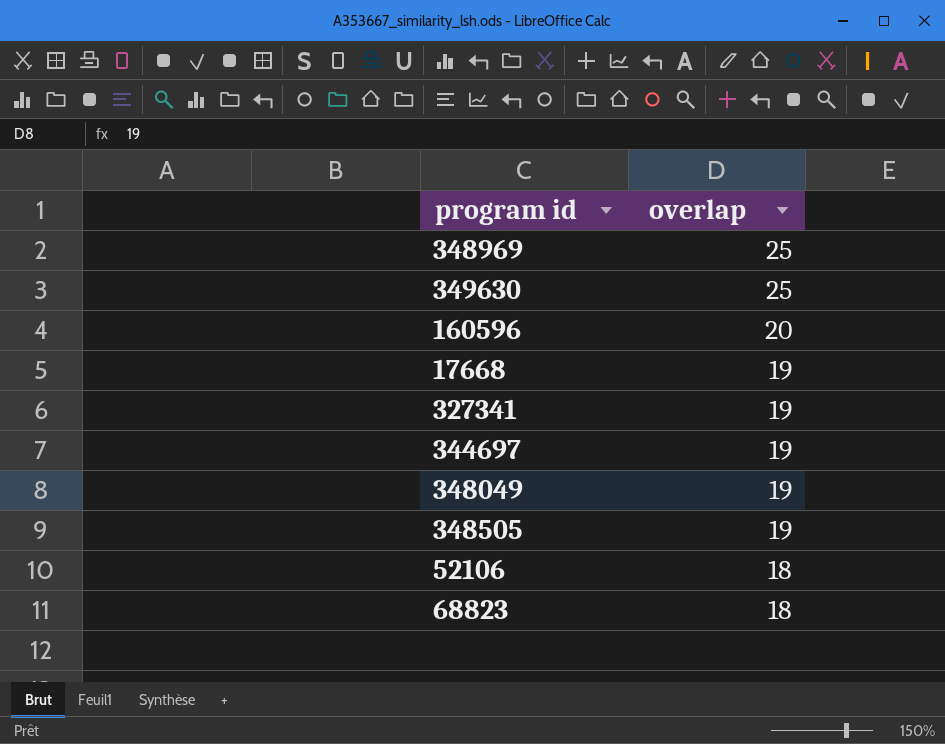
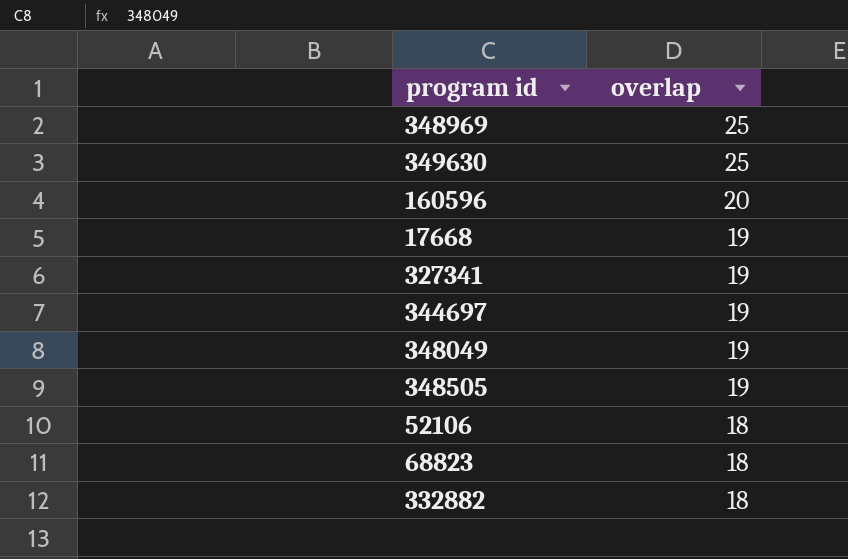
row 332882: none -> 18

